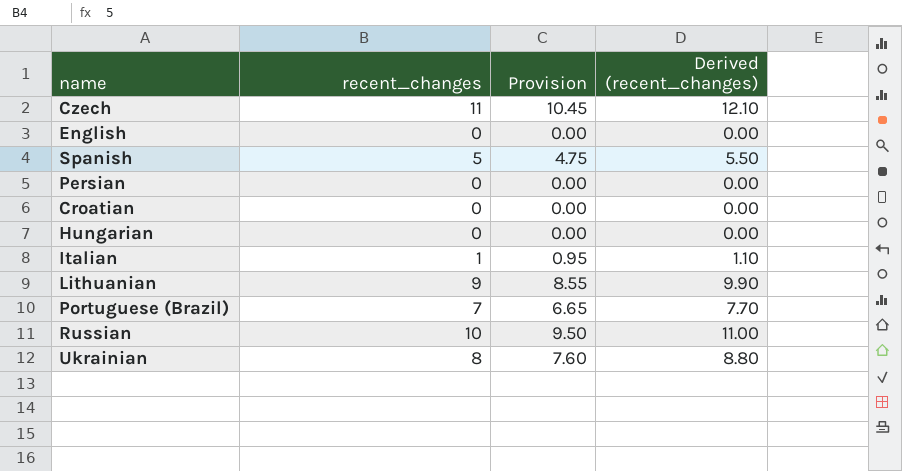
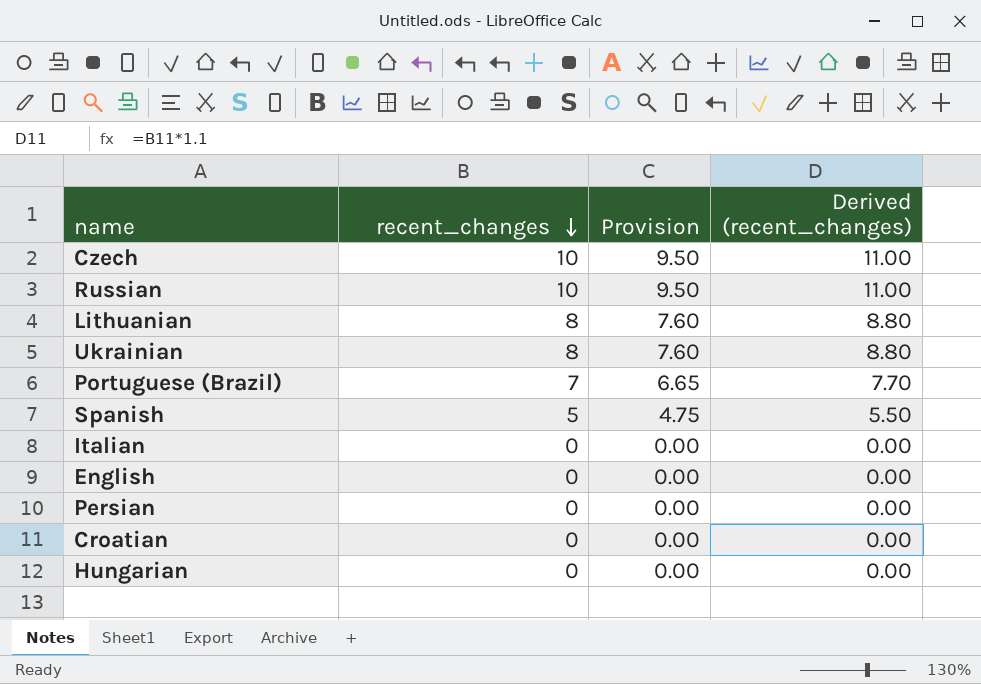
row order: none -> recent_changes descending
Czech | recent_changes: 11 -> 10
Czech | Provision: 10.45 -> 9.50
Czech | Derived (recent_changes): 12.10 -> 11.00
Lithuanian | recent_changes: 9 -> 8
Lithuanian | Provision: 8.55 -> 7.60
Lithuanian | Derived (recent_changes): 9.90 -> 8.80
Italian | recent_changes: 1 -> 0
Italian | Provision: 0.95 -> 0.00
Italian | Derived (recent_changes): 1.10 -> 0.00

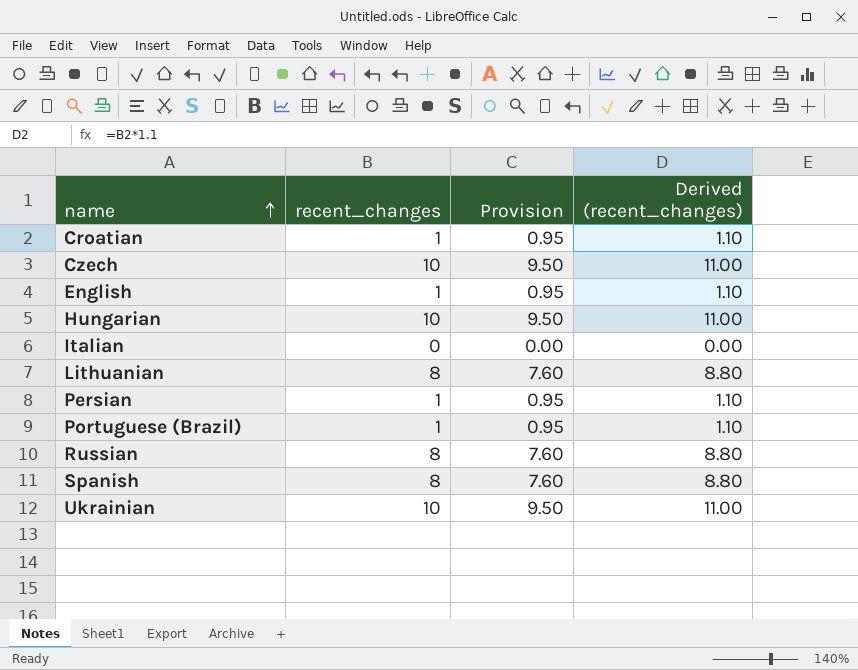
row order: recent_changes descending -> name ascending
Croatian | recent_changes: 0 -> 1
Croatian | Provision: 0.00 -> 0.95
Croatian | Derived (recent_changes): 0.00 -> 1.10
English | recent_changes: 0 -> 1
English | Provision: 0.00 -> 0.95
English | Derived (recent_changes): 0.00 -> 1.10
Hungarian | recent_changes: 0 -> 10
Hungarian | Provision: 0.00 -> 9.50
Hungarian | Derived (recent_changes): 0.00 -> 11.00
Persian | recent_changes: 0 -> 1
Persian | Provision: 0.00 -> 0.95
Persian | Derived (recent_changes): 0.00 -> 1.10
Portuguese (Brazil) | recent_changes: 7 -> 1
Portuguese (Brazil) | Provision: 6.65 -> 0.95
Portuguese (Brazil) | Derived (recent_changes): 7.70 -> 1.10
Russian | recent_changes: 10 -> 8
Russian | Provision: 9.50 -> 7.60
Russian | Derived (recent_changes): 11.00 -> 8.80
Spanish | recent_changes: 5 -> 8
Spanish | Provision: 4.75 -> 7.60
Spanish | Derived (recent_changes): 5.50 -> 8.80
Ukrainian | recent_changes: 8 -> 10
Ukrainian | Provision: 7.60 -> 9.50
Ukrainian | Derived (recent_changes): 8.80 -> 11.00

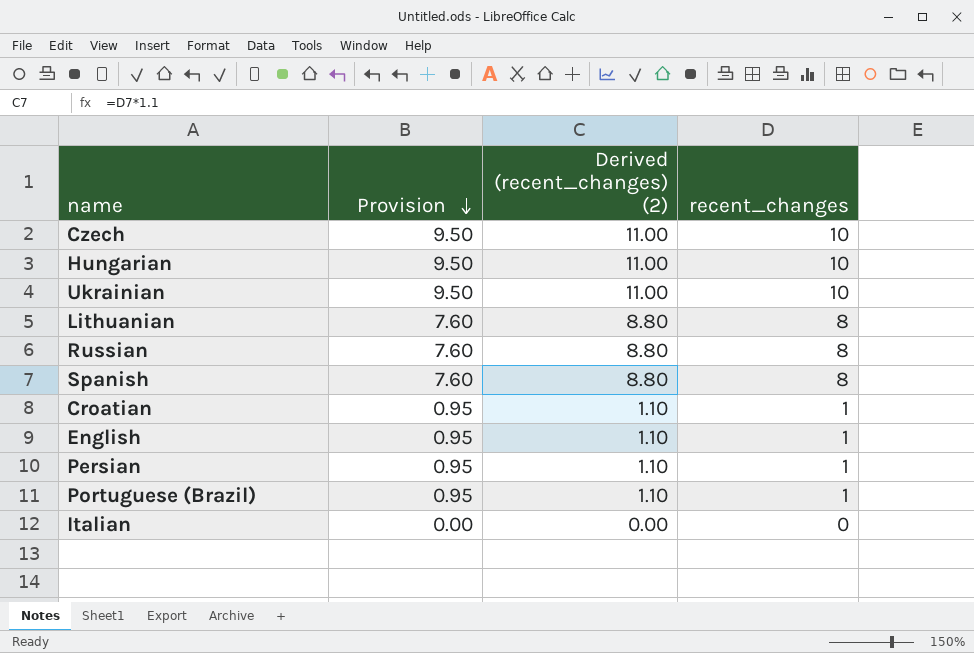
row order: name ascending -> Provision descending
column name: Derived (recent_changes) -> Derived (recent_changes) (2)
column recent_changes | position: 2 -> 4

